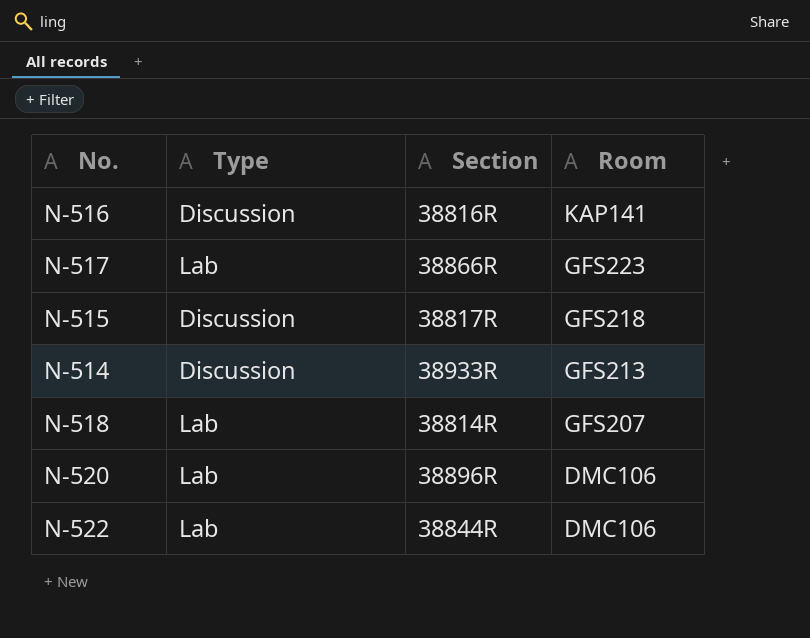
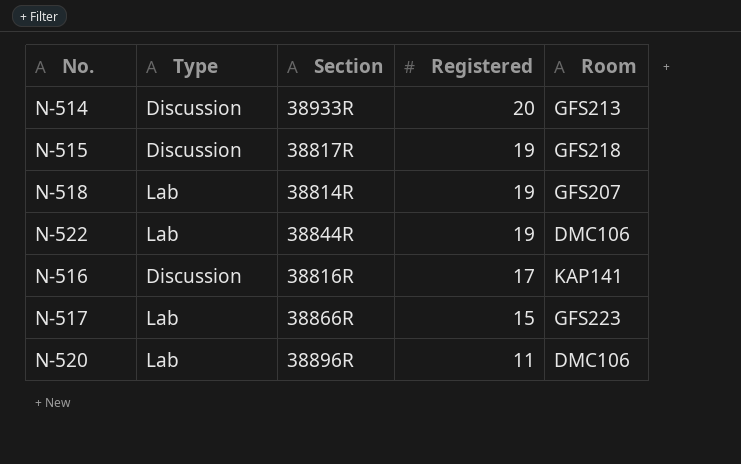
row order: Room descending -> Registered descending
column Registered | position: none -> 4

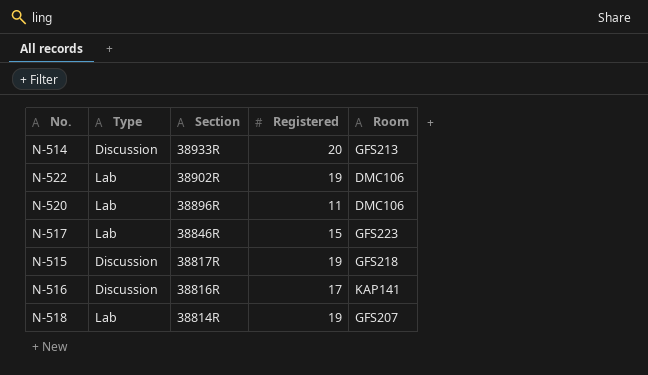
row order: Registered descending -> Section descending
N-522 | Section: 38844R -> 38902R
N-517 | Section: 38866R -> 38846R

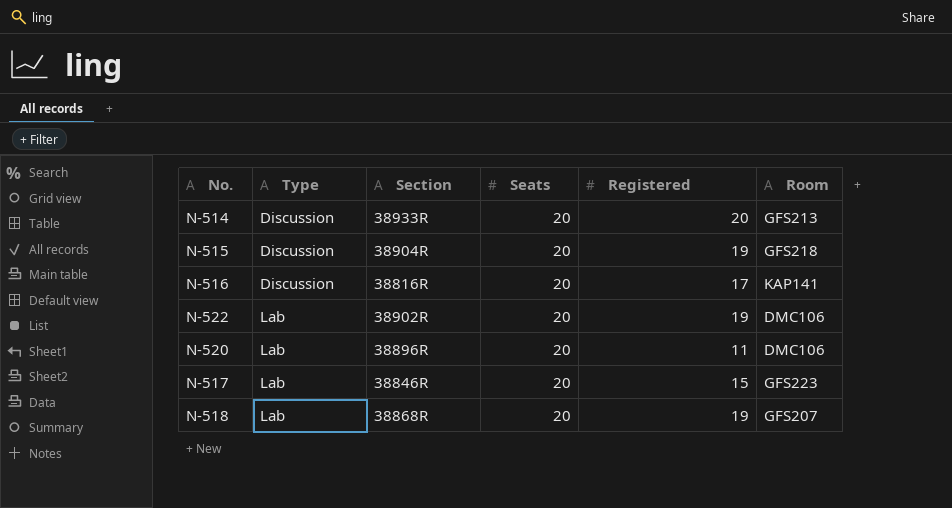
row order: Section descending -> Type ascending
column Seats | position: none -> 4
N-515 | Section: 38817R -> 38904R
N-518 | Section: 38814R -> 38868R

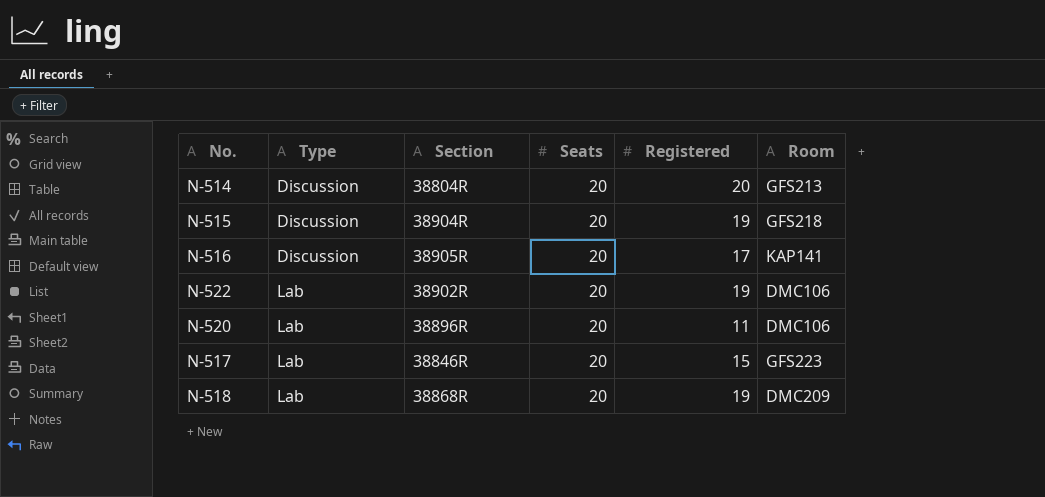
N-514 | Section: 38933R -> 38804R
N-516 | Section: 38816R -> 38905R
N-518 | Room: GFS207 -> DMC209

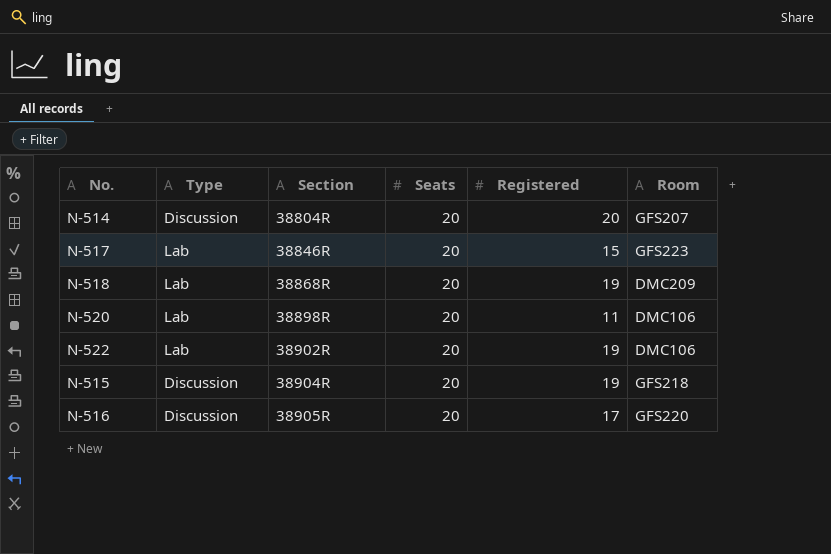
row order: Type ascending -> Section ascending
N-514 | Room: GFS213 -> GFS207
N-520 | Section: 38896R -> 38898R
N-516 | Room: KAP141 -> GFS220

